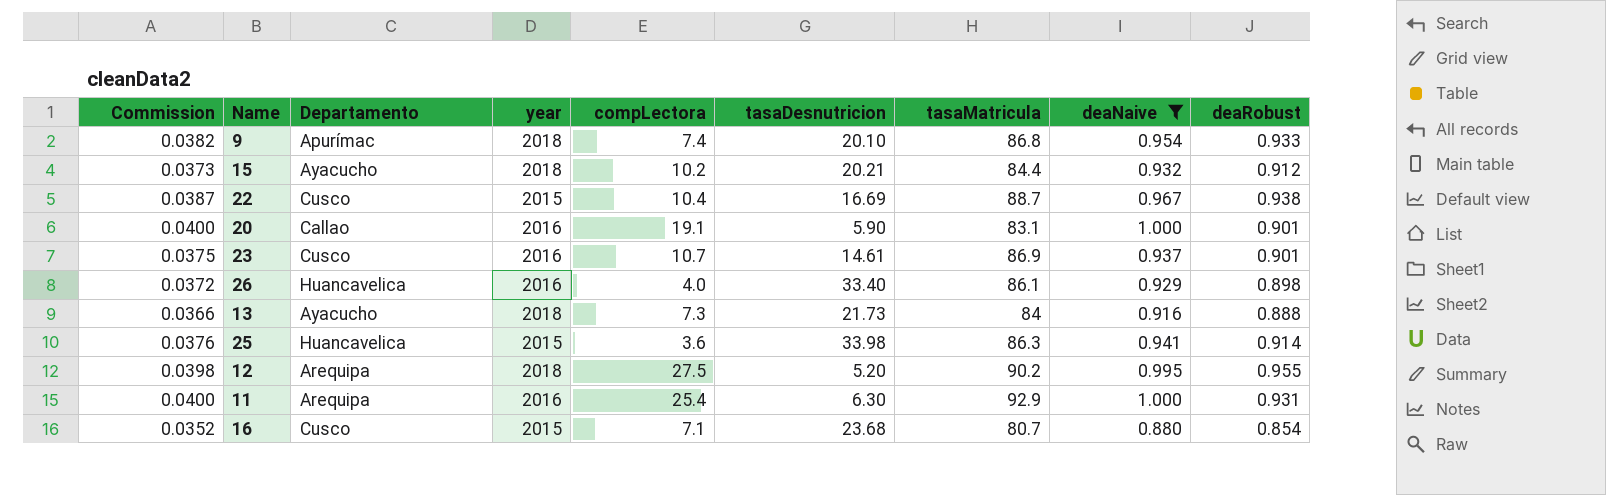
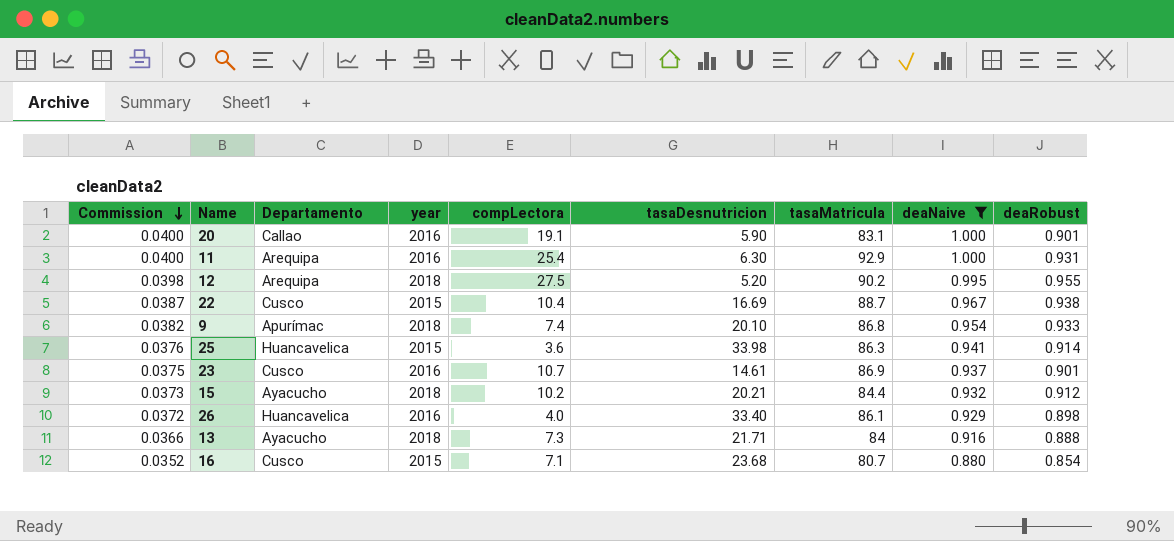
row order: none -> Commission descending
13 | tasaDesnutricion: 21.73 -> 21.71

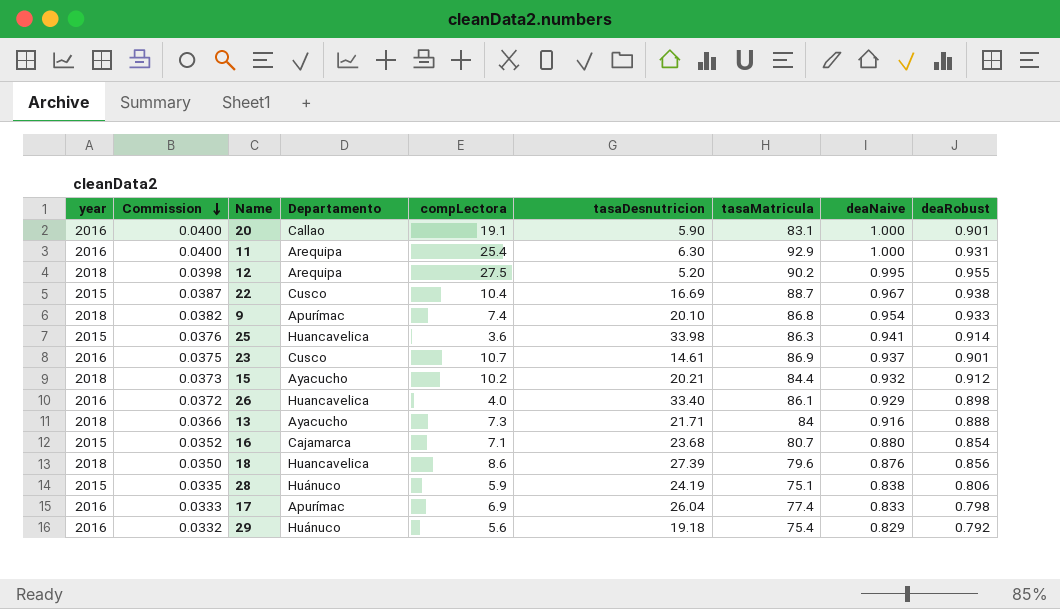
filter: deaNaive >= 0.880 -> none
column year | position: 4 -> 1
16 | Departamento: Cusco -> Cajamarca

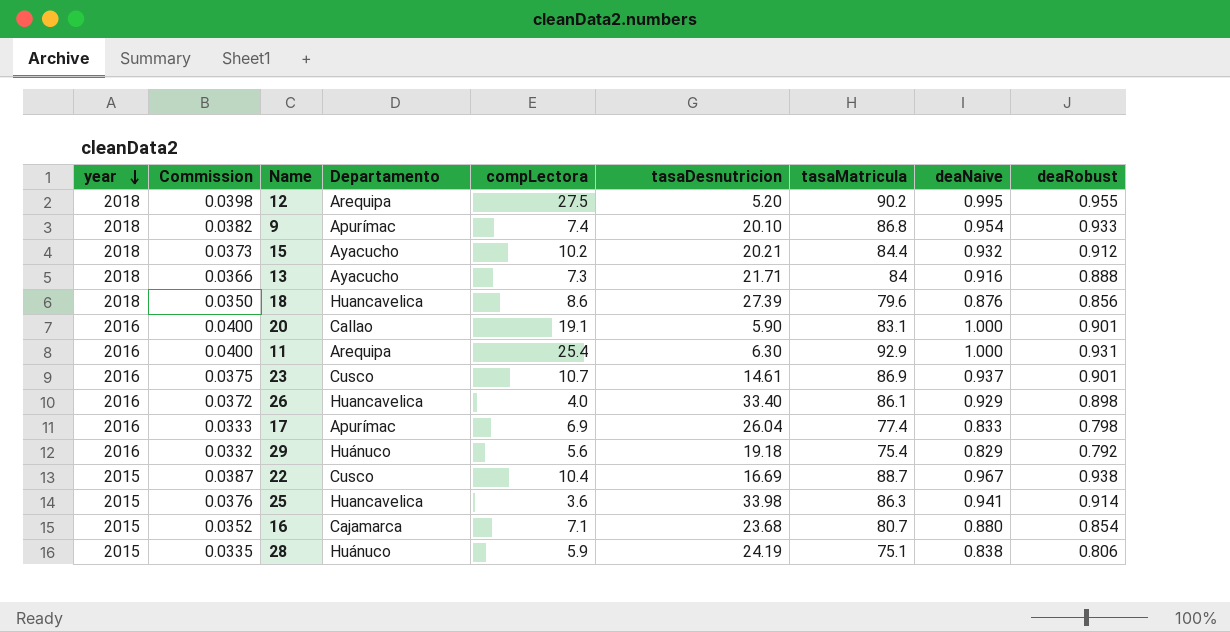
row order: Commission descending -> year descending

